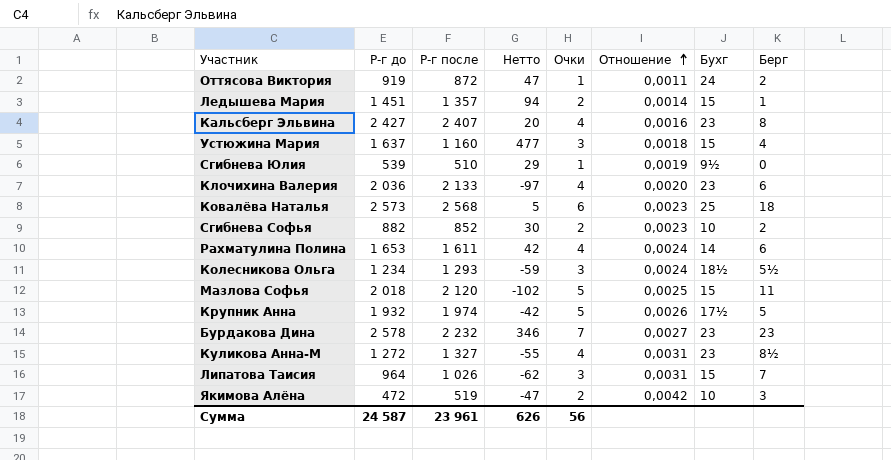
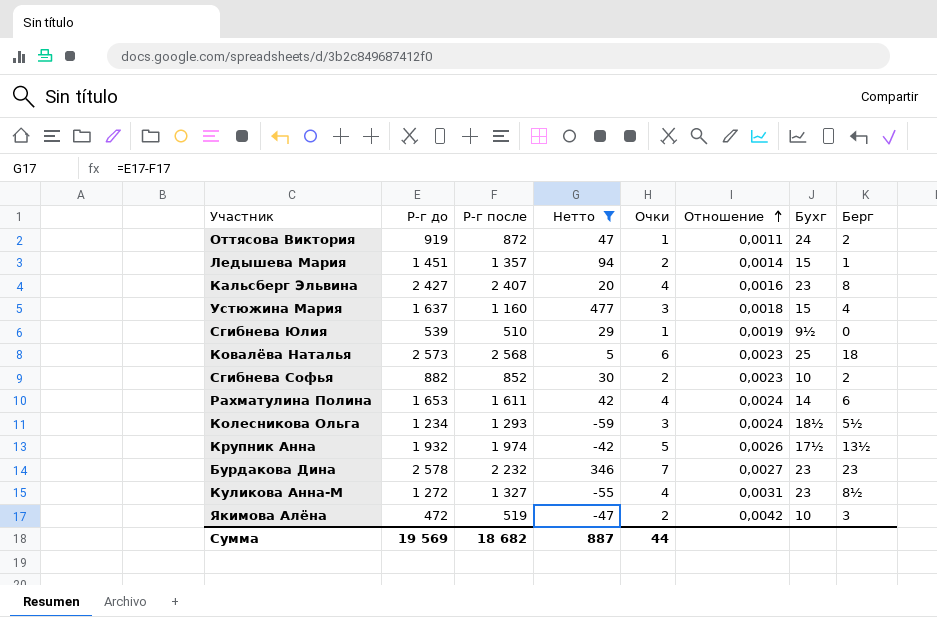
filter: none -> Нетто >= -59
Крупник Анна | Берг: 5 -> 13½
Сумма | Р-г до: 24 587 -> 19 569
Сумма | Р-г после: 23 961 -> 18 682
Сумма | Нетто: 626 -> 887
Сумма | Очки: 56 -> 44

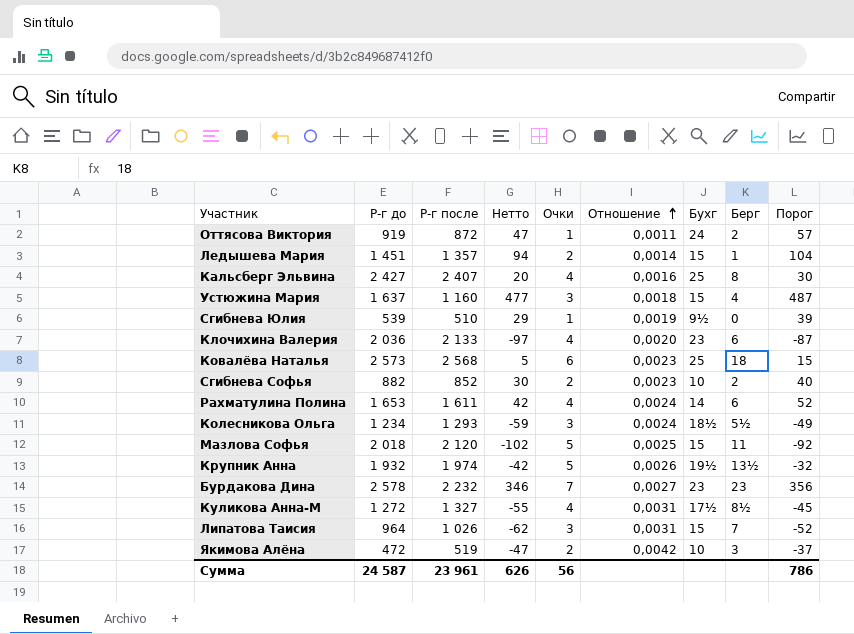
filter: Нетто >= -59 -> none
column Порог | formula: none -> [Нетто] + 10
Кальсберг Эльвина | Бухг: 23 -> 25
Крупник Анна | Бухг: 17½ -> 19½
Куликова Анна-М | Бухг: 23 -> 17½
Сумма | Р-г до: 19 569 -> 24 587
Сумма | Р-г после: 18 682 -> 23 961
Сумма | Нетто: 887 -> 626
Сумма | Очки: 44 -> 56

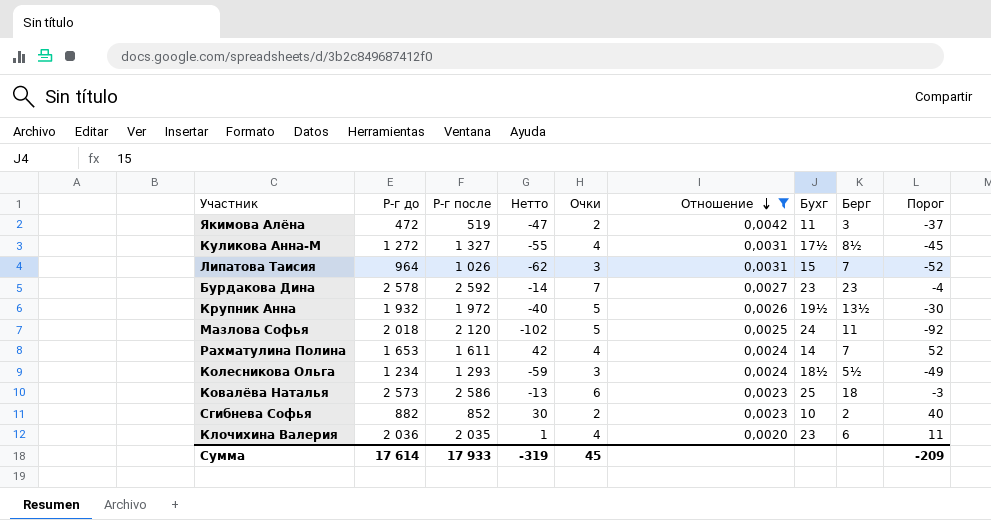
filter: none -> Отношение >= 0,0020
row order: Отношение ascending -> Отношение descending
Якимова Алёна | Бухг: 10 -> 11
Бурдакова Дина | Р-г после: 2 232 -> 2 592
Бурдакова Дина | Нетто: 346 -> -14
Бурдакова Дина | Порог: 356 -> -4
Крупник Анна | Р-г после: 1 974 -> 1 972
Крупник Анна | Нетто: -42 -> -40
Крупник Анна | Порог: -32 -> -30
Мазлова Софья | Бухг: 15 -> 24
Рахматулина Полина | Берг: 6 -> 7
Ковалёва Наталья | Р-г после: 2 568 -> 2 586
Ковалёва Наталья | Нетто: 5 -> -13
Ковалёва Наталья | Порог: 15 -> -3
Клочихина Валерия | Р-г после: 2 133 -> 2 035
Клочихина Валерия | Нетто: -97 -> 1
Клочихина Валерия | Порог: -87 -> 11
Сумма | Р-г до: 24 587 -> 17 614
Сумма | Р-г после: 23 961 -> 17 933
Сумма | Нетто: 626 -> -319
Сумма | Очки: 56 -> 45
Сумма | Порог: 786 -> -209

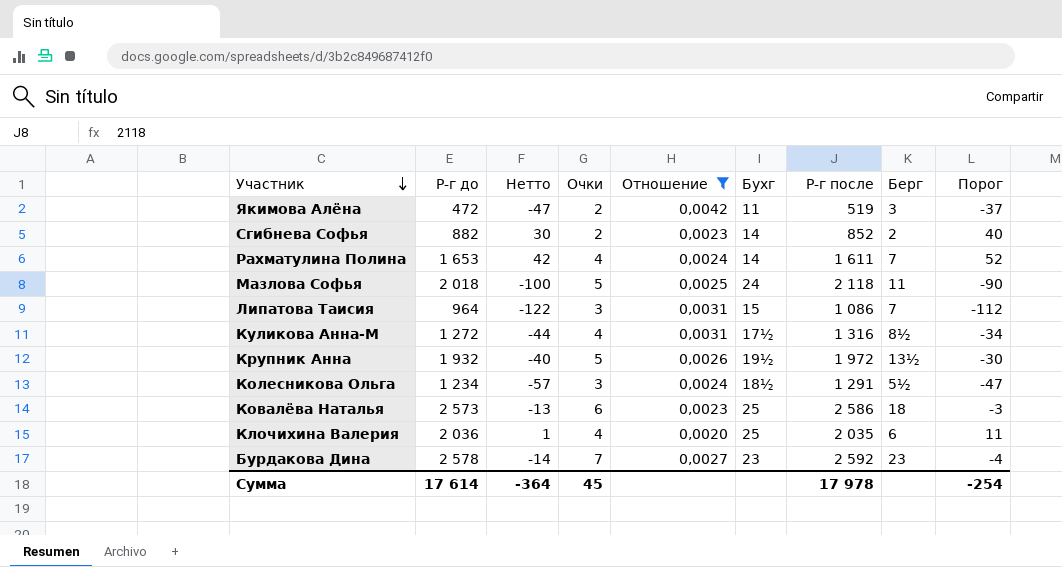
row order: Отношение descending -> Участник descending
column Р-г после | position: 3 -> 7
Сгибнева Софья | Бухг: 10 -> 14
Мазлова Софья | Нетто: -102 -> -100
Мазлова Софья | Р-г после: 2 120 -> 2 118
Мазлова Софья | Порог: -92 -> -90
Липатова Таисия | Нетто: -62 -> -122
Липатова Таисия | Р-г после: 1 026 -> 1 086
Липатова Таисия | Порог: -52 -> -112
Куликова Анна-М | Нетто: -55 -> -44
Куликова Анна-М | Р-г после: 1 327 -> 1 316
Куликова Анна-М | Порог: -45 -> -34
Колесникова Ольга | Нетто: -59 -> -57
Колесникова Ольга | Р-г после: 1 293 -> 1 291
Колесникова Ольга | Порог: -49 -> -47
Клочихина Валерия | Бухг: 23 -> 25
Сумма | Нетто: -319 -> -364
Сумма | Р-г после: 17 933 -> 17 978
Сумма | Порог: -209 -> -254

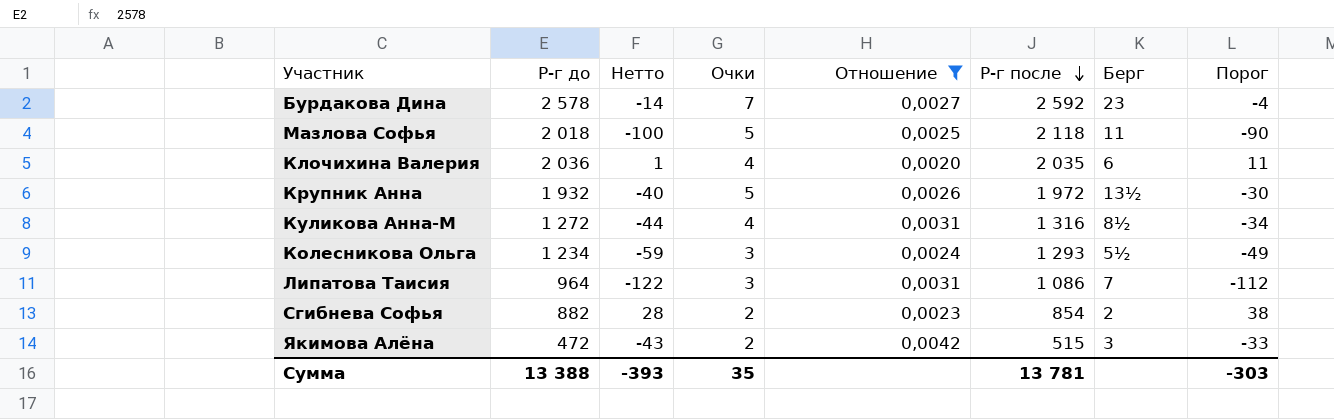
row order: Участник descending -> Р-г после descending
column Бухг | position: 6 -> none
row Рахматулина Полина: 1 653 | 42 | 4 | 0,0024 | 14 | 1 611 | 7 | 52 -> none
row Ковалёва Наталья: 2 573 | -13 | 6 | 0,0023 | 25 | 2 586 | 18 | -3 -> none
Колесникова Ольга | Нетто: -57 -> -59
Колесникова Ольга | Р-г после: 1 291 -> 1 293
Колесникова Ольга | Порог: -47 -> -49
Сгибнева Софья | Нетто: 30 -> 28
Сгибнева Софья | Р-г после: 852 -> 854
Сгибнева Софья | Порог: 40 -> 38
Якимова Алёна | Нетто: -47 -> -43
Якимова Алёна | Р-г после: 519 -> 515
Якимова Алёна | Порог: -37 -> -33
Сумма | Р-г до: 17 614 -> 13 388
Сумма | Нетто: -364 -> -393
Сумма | Очки: 45 -> 35
Сумма | Р-г после: 17 978 -> 13 781
Сумма | Порог: -254 -> -303

